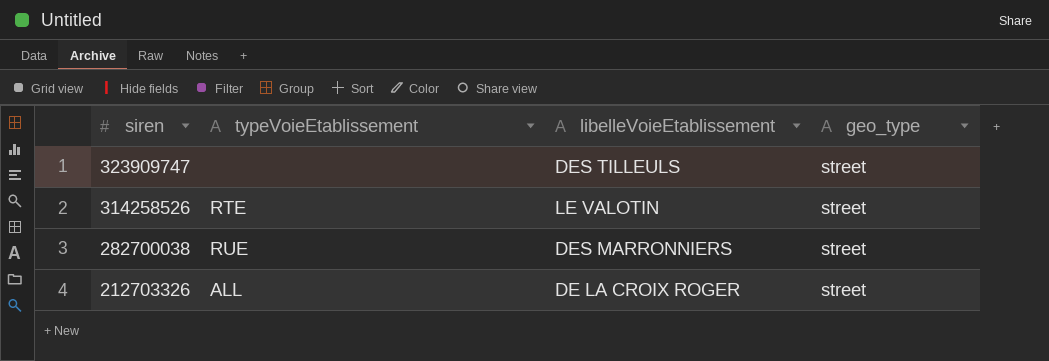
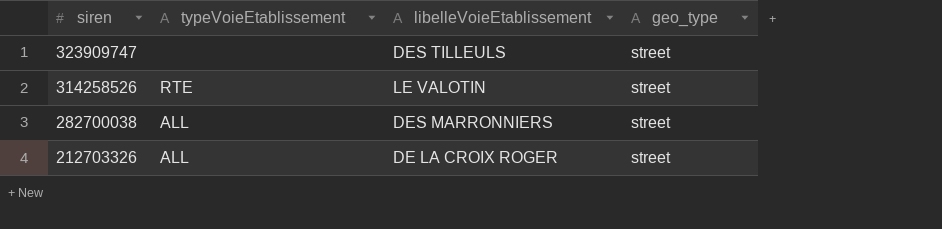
282700038 | typeVoieEtablissement: RUE -> ALL

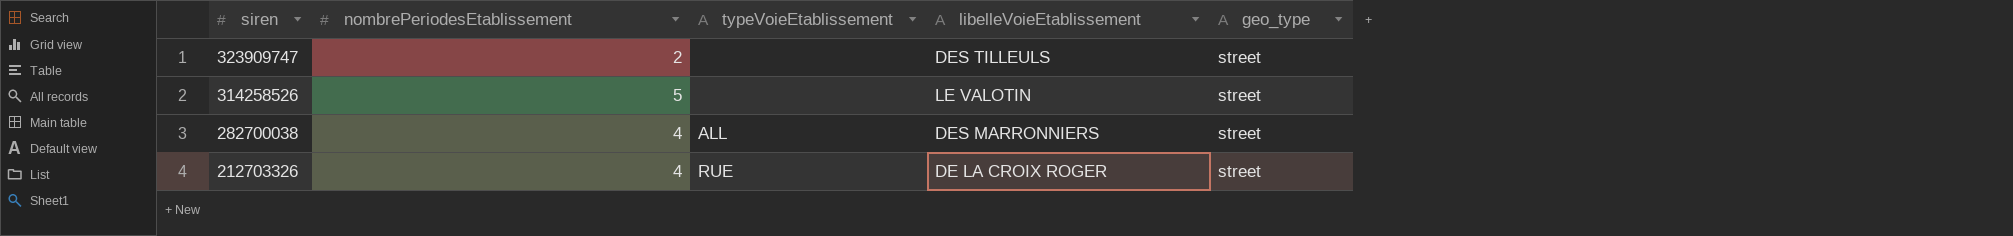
column nombrePeriodesEtablissement | position: none -> 2
314258526 | typeVoieEtablissement: RTE -> none
212703326 | typeVoieEtablissement: ALL -> RUE

